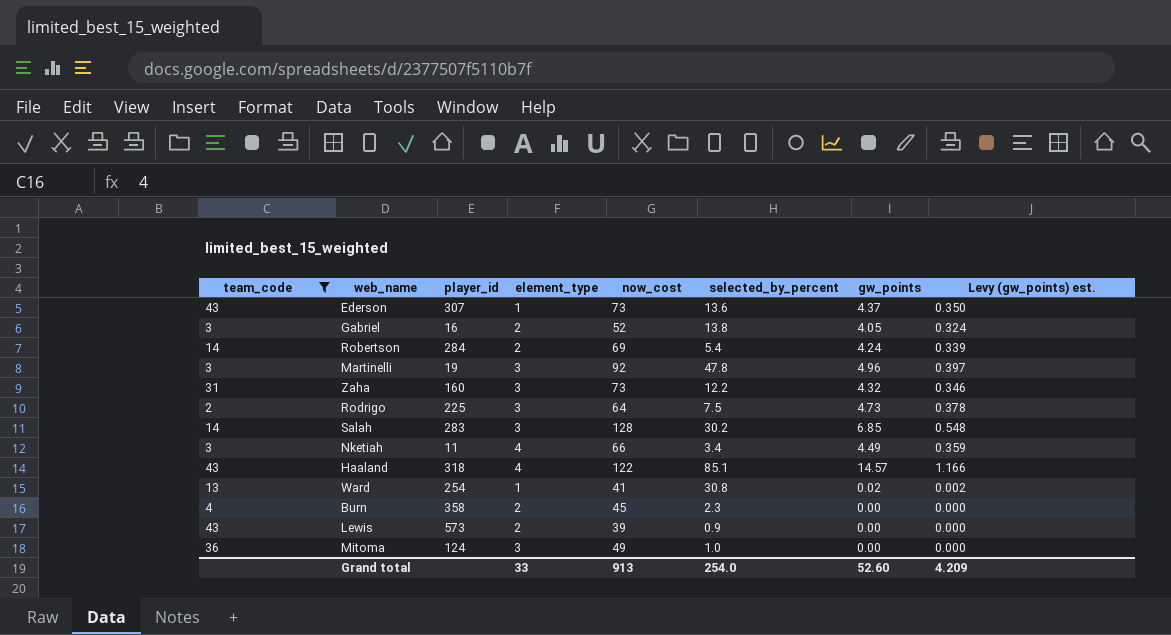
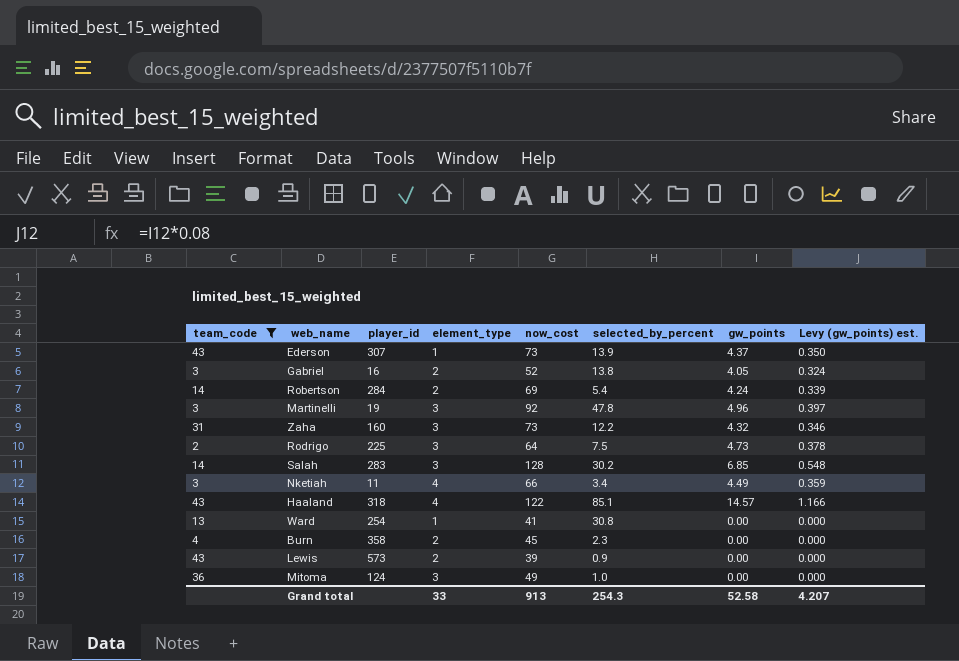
Ederson | selected_by_percent: 13.6 -> 13.9
Ward | gw_points: 0.02 -> 0.00
Ward | Levy (gw_points) est.: 0.002 -> 0.000
Grand total | selected_by_percent: 254.0 -> 254.3
Grand total | gw_points: 52.60 -> 52.58
Grand total | Levy (gw_points) est.: 4.209 -> 4.207

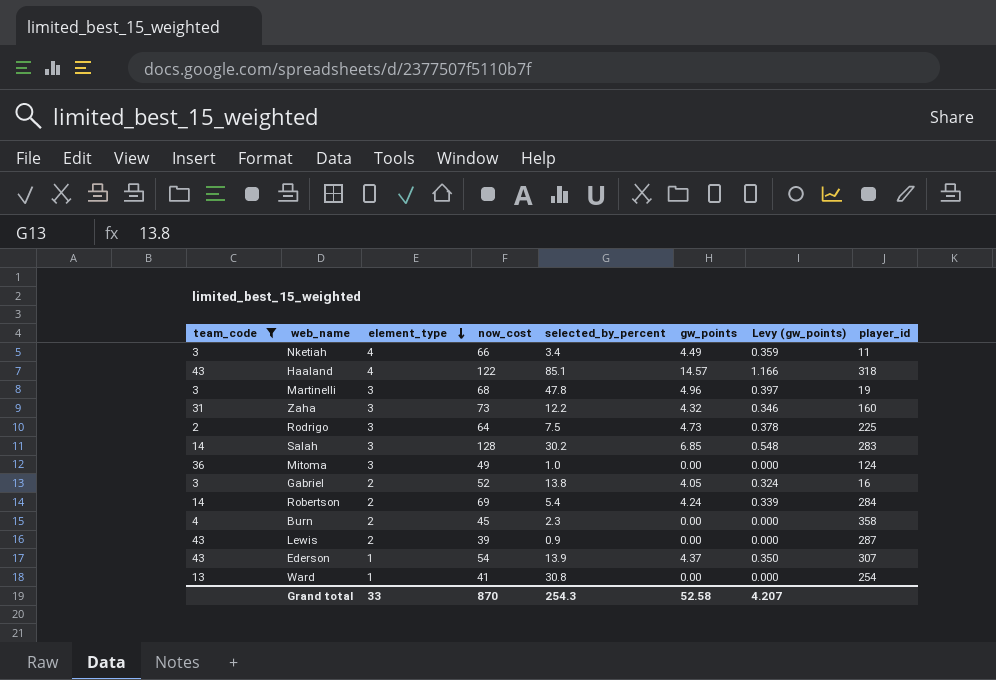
row order: none -> element_type descending
column name: Levy (gw_points) est. -> Levy (gw_points)
column player_id | position: 3 -> 8
Martinelli | now_cost: 92 -> 68
Lewis | player_id: 573 -> 287
Ederson | now_cost: 73 -> 54
Grand total | now_cost: 913 -> 870

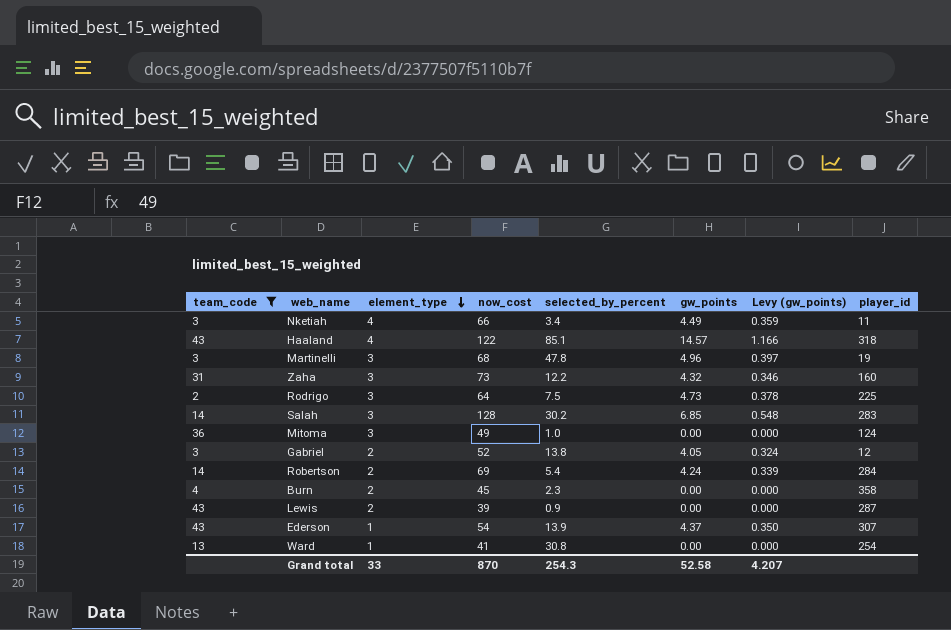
Gabriel | player_id: 16 -> 12

